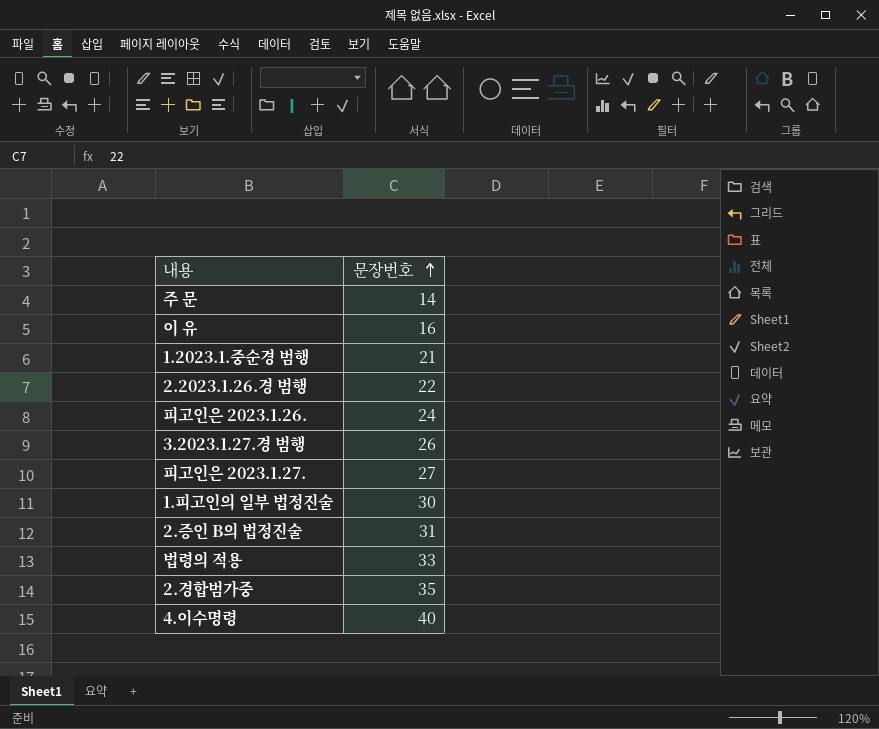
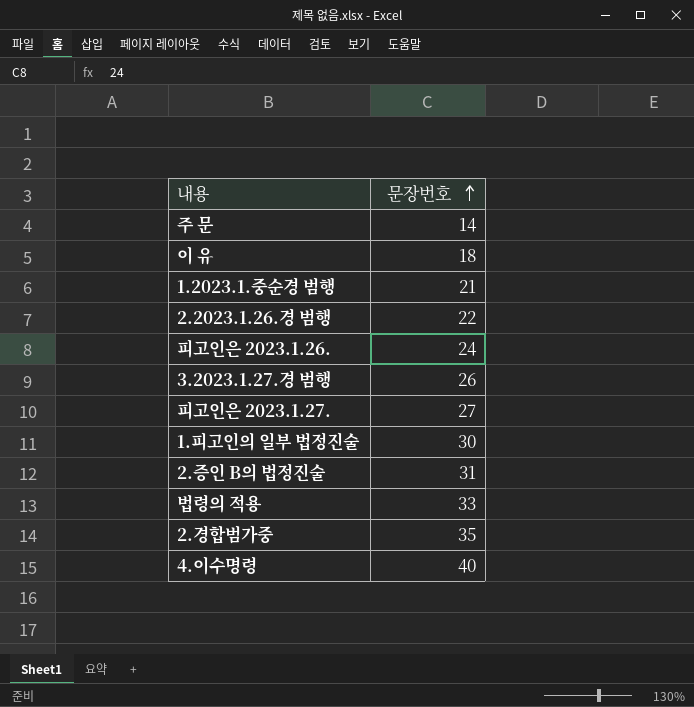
이 유 | 문장번호: 16 -> 18

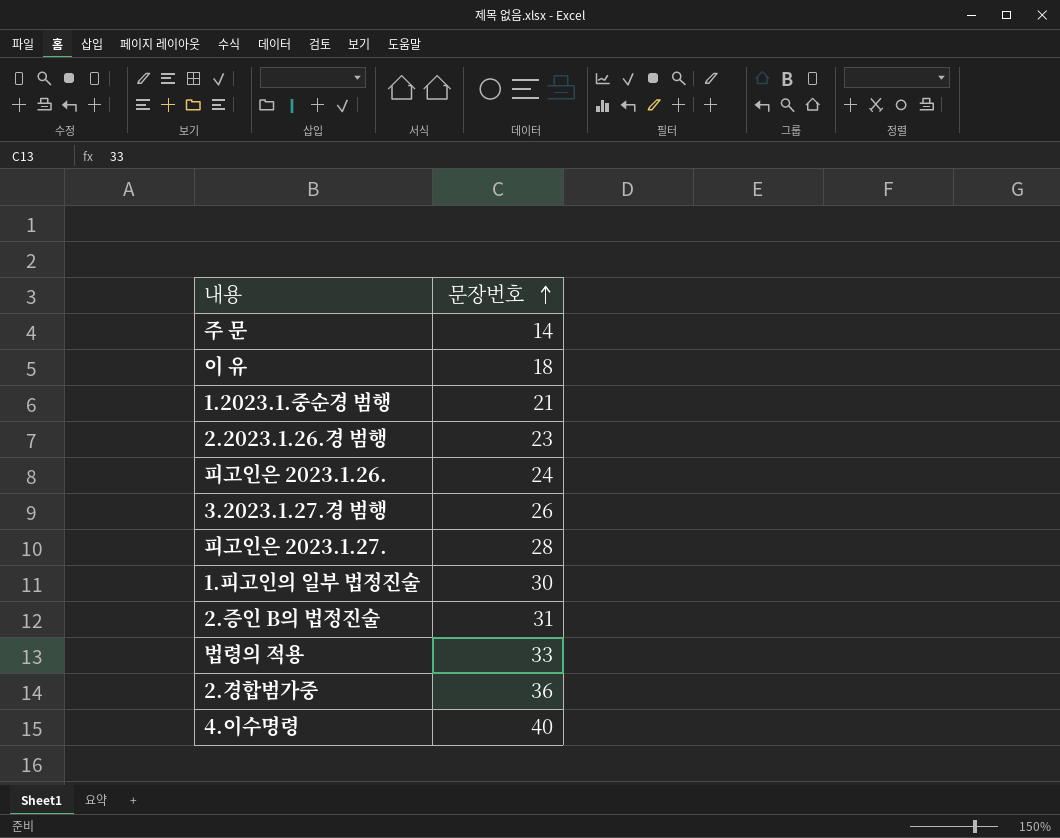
2.2023.1.26.경 범행 | 문장번호: 22 -> 23
피고인은 2023.1.27. | 문장번호: 27 -> 28
2.경합범가중 | 문장번호: 35 -> 36

